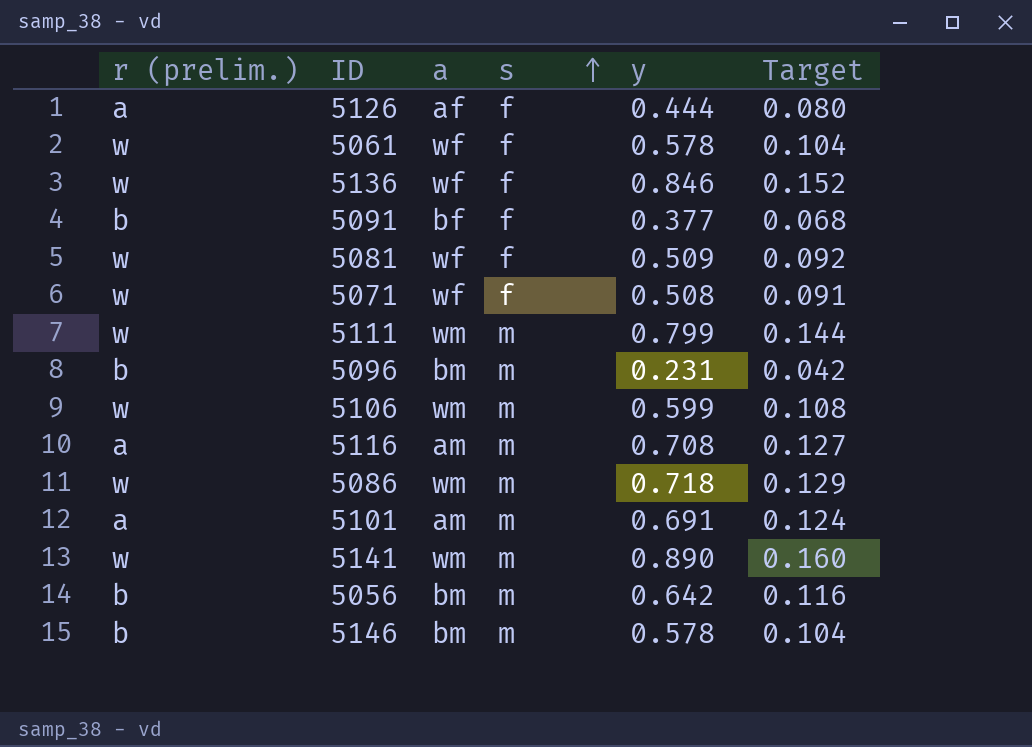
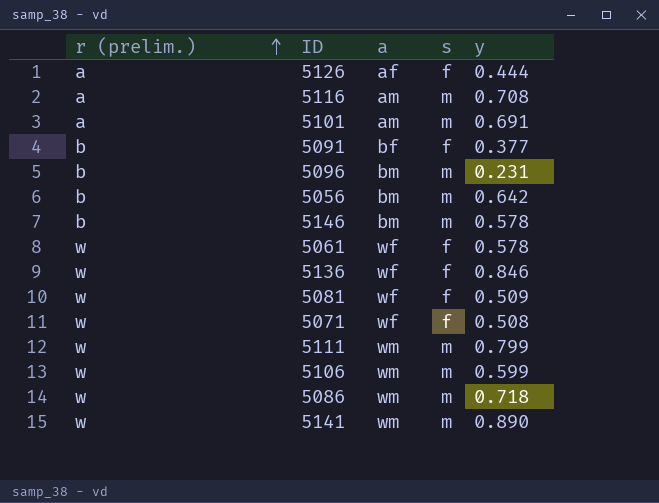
row order: s ascending -> r (prelim.) ascending
column Target | formula: [y] * 0.18 -> none

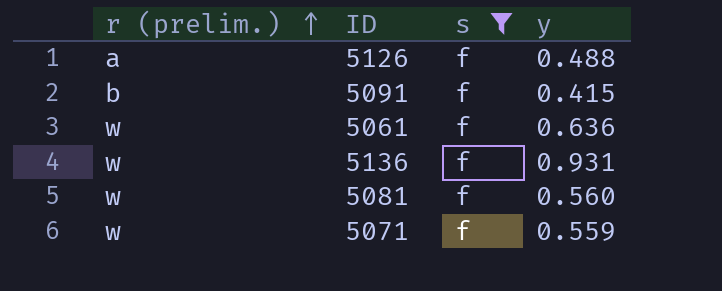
filter: none -> s = f
column a | position: 3 -> none
5126 | y: 0.444 -> 0.488
5091 | y: 0.377 -> 0.415
5061 | y: 0.578 -> 0.636
5136 | y: 0.846 -> 0.931
5081 | y: 0.509 -> 0.560
5071 | y: 0.508 -> 0.559

